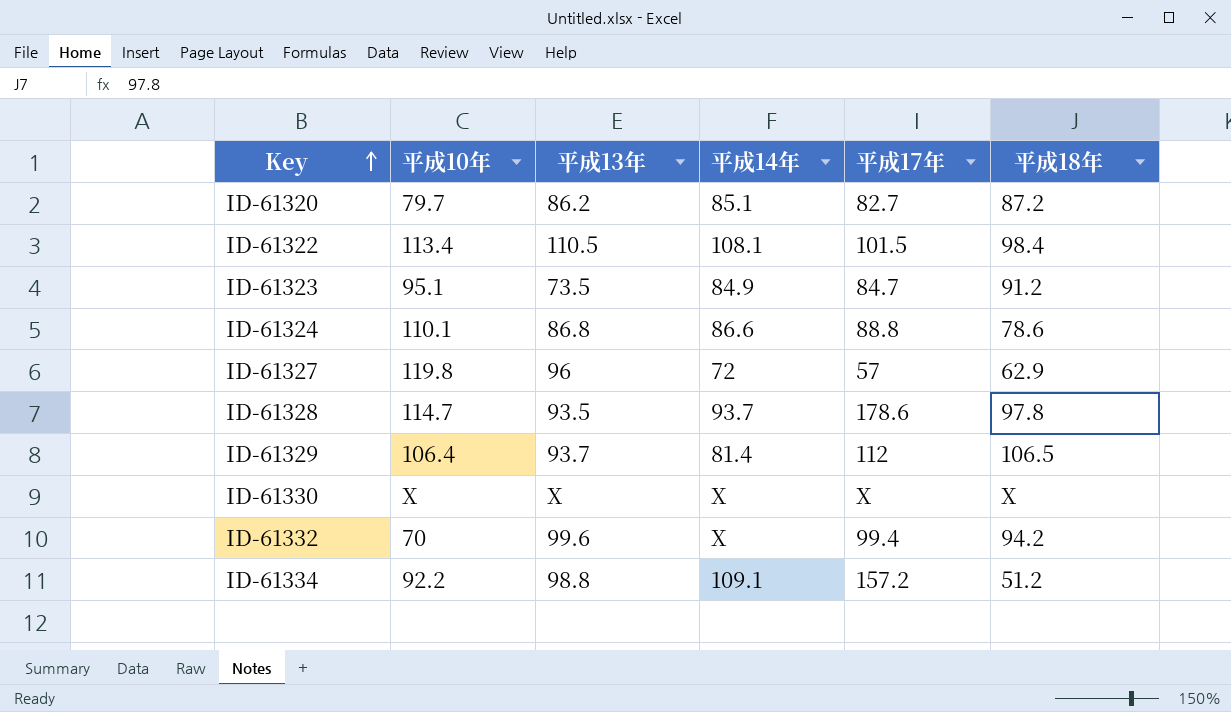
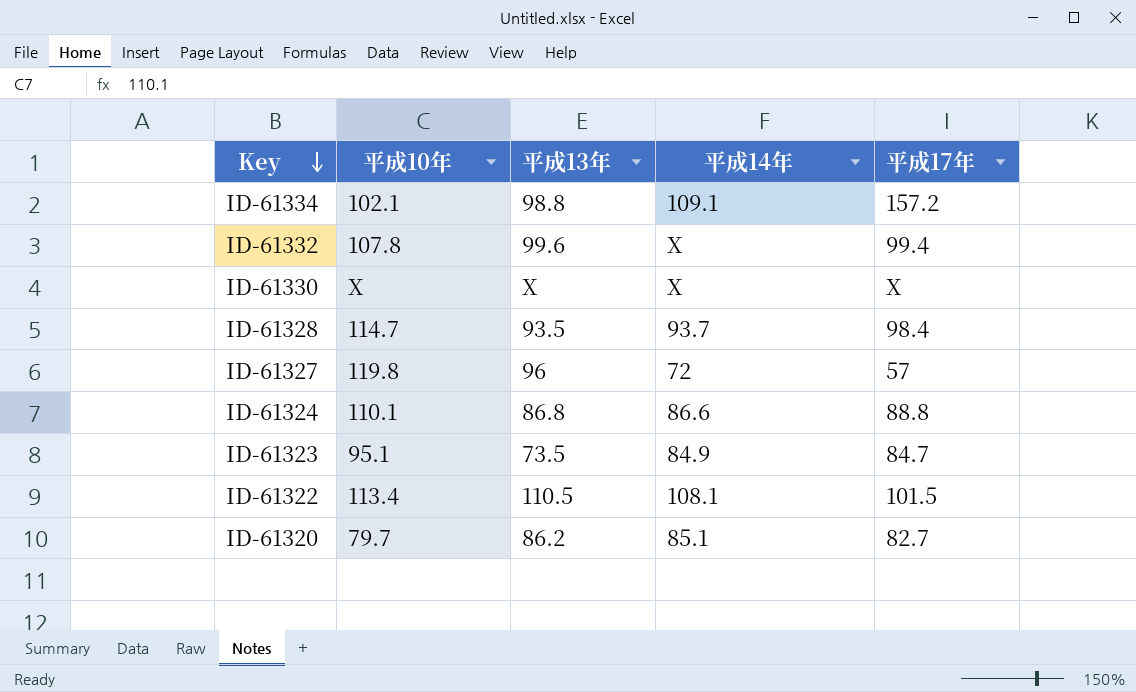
row order: Key ascending -> Key descending
column 平成18年 | position: 6 -> none
row ID-61329: 106.4 | 93.7 | 81.4 | 112 | 106.5 -> none
ID-61334 | 平成10年: 92.2 -> 102.1
ID-61332 | 平成10年: 70 -> 107.8
ID-61328 | 平成17年: 178.6 -> 98.4

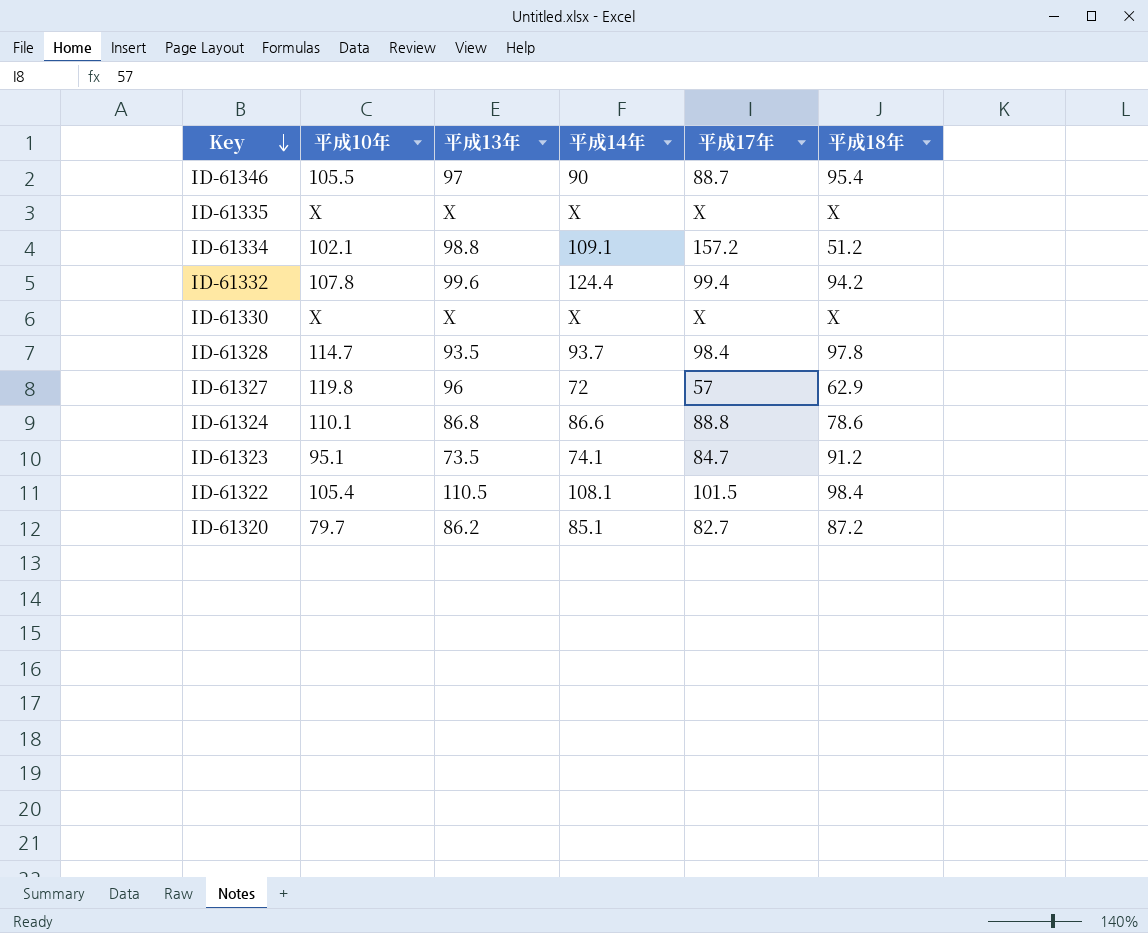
column 平成18年 | position: none -> 6
row ID-61346: none -> 105.5 | 97 | 90 | 88.7 | 95.4
row ID-61335: none -> X | X | X | X | X
ID-61332 | 平成14年: X -> 124.4
ID-61323 | 平成14年: 84.9 -> 74.1
ID-61322 | 平成10年: 113.4 -> 105.4

